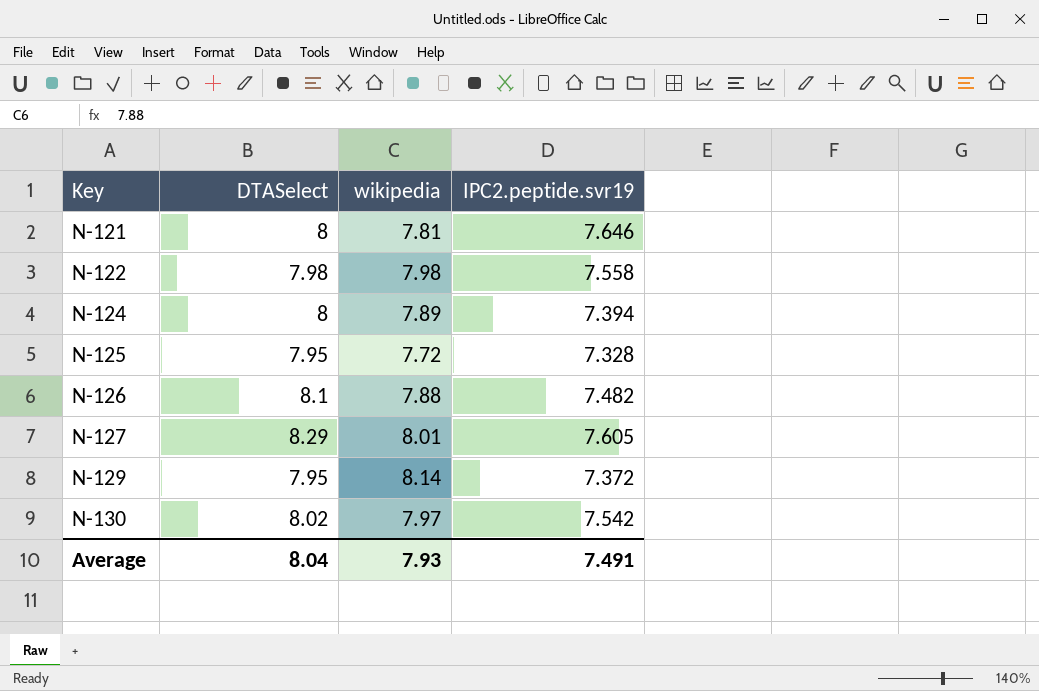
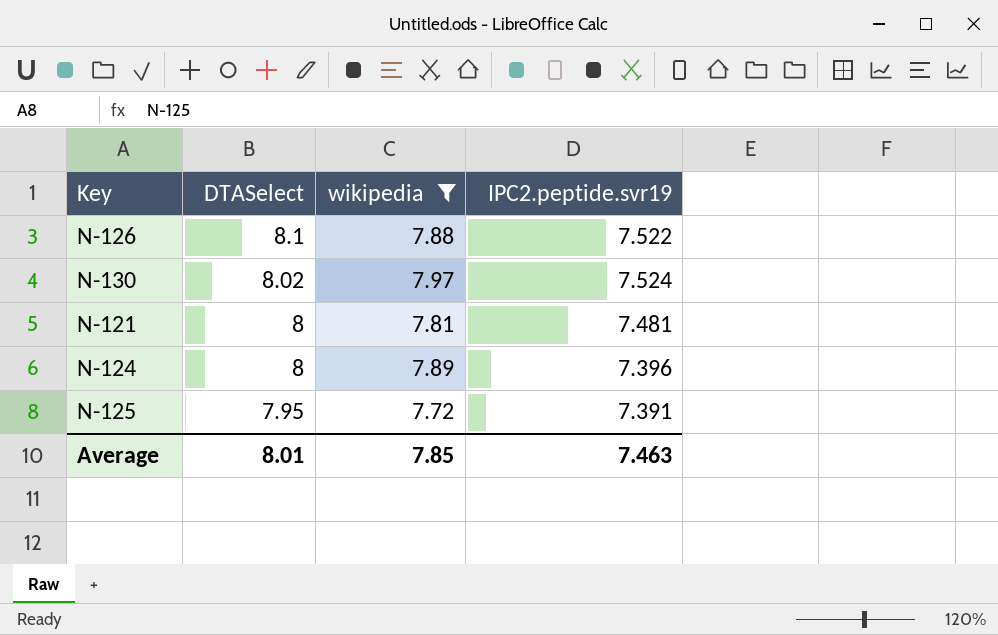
filter: none -> wikipedia <= 7.97
row order: Key ascending -> DTASelect descending
N-126 | IPC2.peptide.svr19: 7.482 -> 7.522
N-130 | IPC2.peptide.svr19: 7.542 -> 7.524
N-121 | IPC2.peptide.svr19: 7.646 -> 7.481
N-124 | IPC2.peptide.svr19: 7.394 -> 7.396
N-125 | IPC2.peptide.svr19: 7.328 -> 7.391
Average | DTASelect: 8.04 -> 8.01
Average | wikipedia: 7.93 -> 7.85
Average | IPC2.peptide.svr19: 7.491 -> 7.463

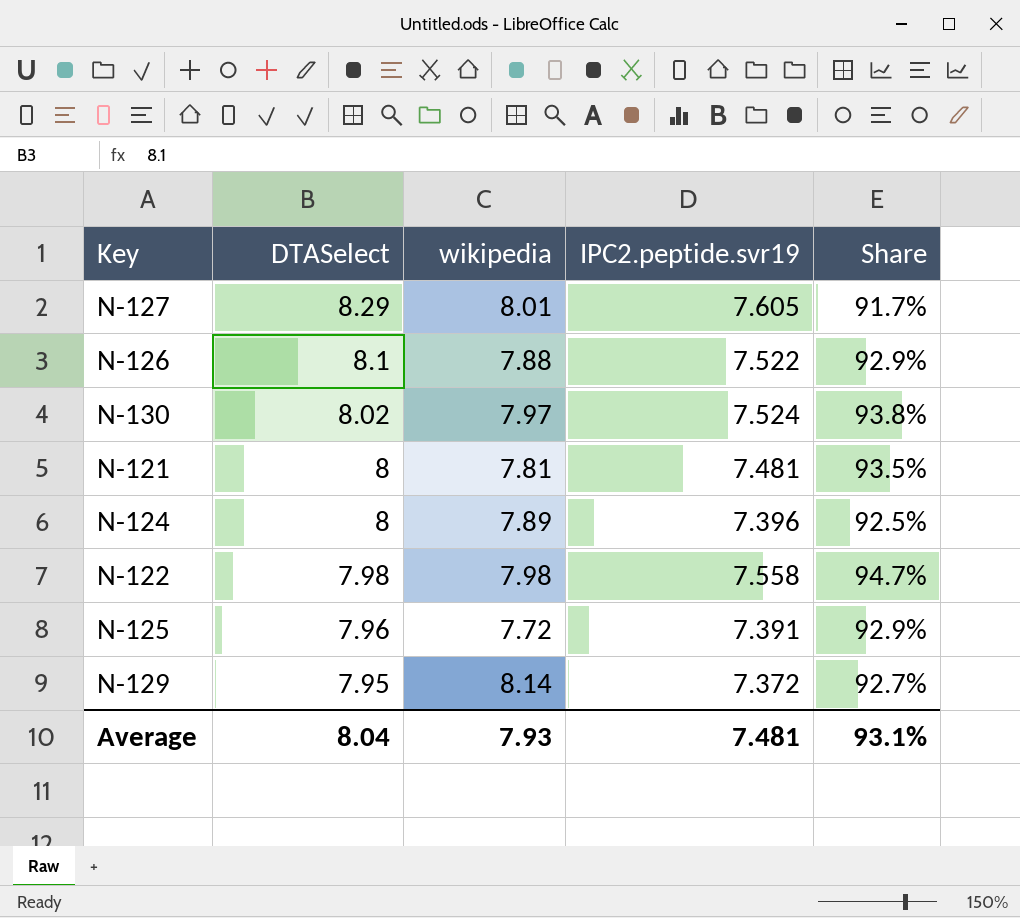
filter: wikipedia <= 7.97 -> none
column Share | formula: none -> [IPC2.peptide.svr19] / [DTASelect]
N-125 | DTASelect: 7.95 -> 7.96
Average | DTASelect: 8.01 -> 8.04
Average | wikipedia: 7.85 -> 7.93
Average | IPC2.peptide.svr19: 7.463 -> 7.481

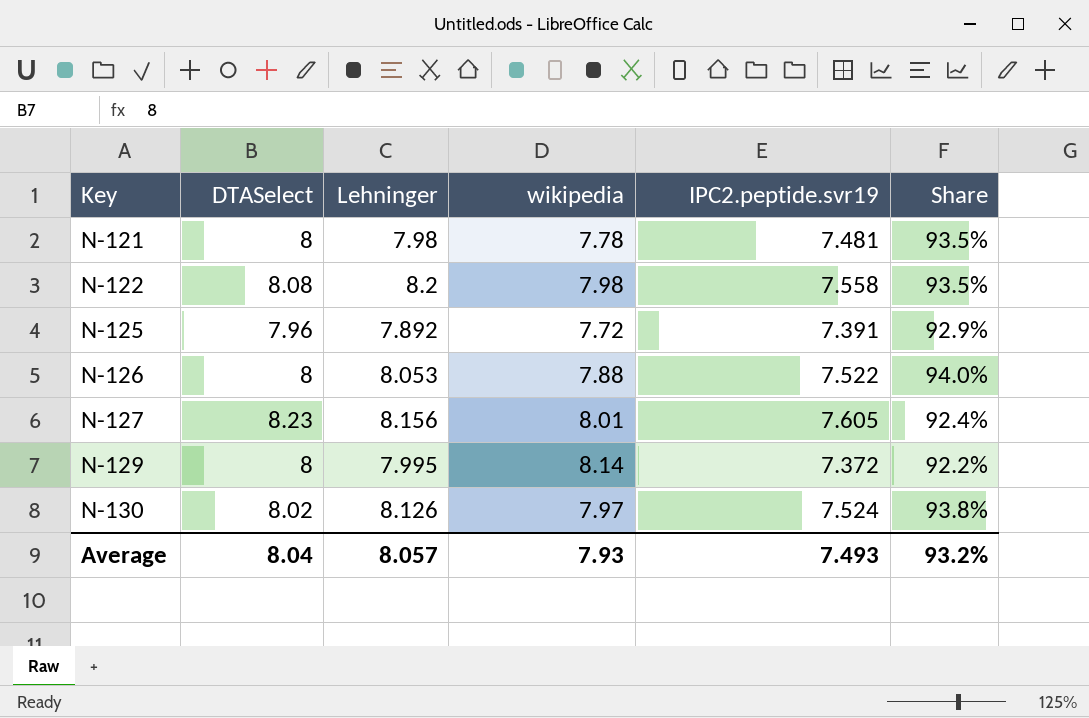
row order: DTASelect descending -> Key ascending
column Lehninger | position: none -> 3
row N-124: 8 | 7.89 | 7.396 | 92.5% -> none
N-121 | wikipedia: 7.81 -> 7.78
N-122 | DTASelect: 7.98 -> 8.08
N-122 | Share: 94.7% -> 93.5%
N-126 | DTASelect: 8.1 -> 8
N-126 | Share: 92.9% -> 94.0%
N-127 | DTASelect: 8.29 -> 8.23
N-127 | Share: 91.7% -> 92.4%
N-129 | DTASelect: 7.95 -> 8
N-129 | Share: 92.7% -> 92.2%
Average | IPC2.peptide.svr19: 7.481 -> 7.493
Average | Share: 93.1% -> 93.2%

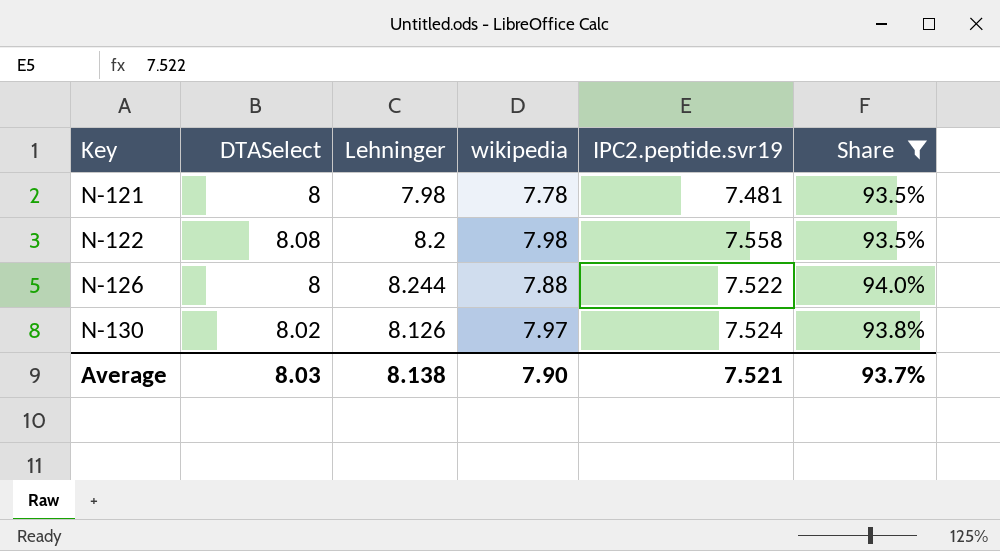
filter: none -> Share >= 93.5%
N-126 | Lehninger: 8.053 -> 8.244
Average | DTASelect: 8.04 -> 8.03
Average | Lehninger: 8.057 -> 8.138
Average | wikipedia: 7.93 -> 7.90
Average | IPC2.peptide.svr19: 7.493 -> 7.521
Average | Share: 93.2% -> 93.7%

